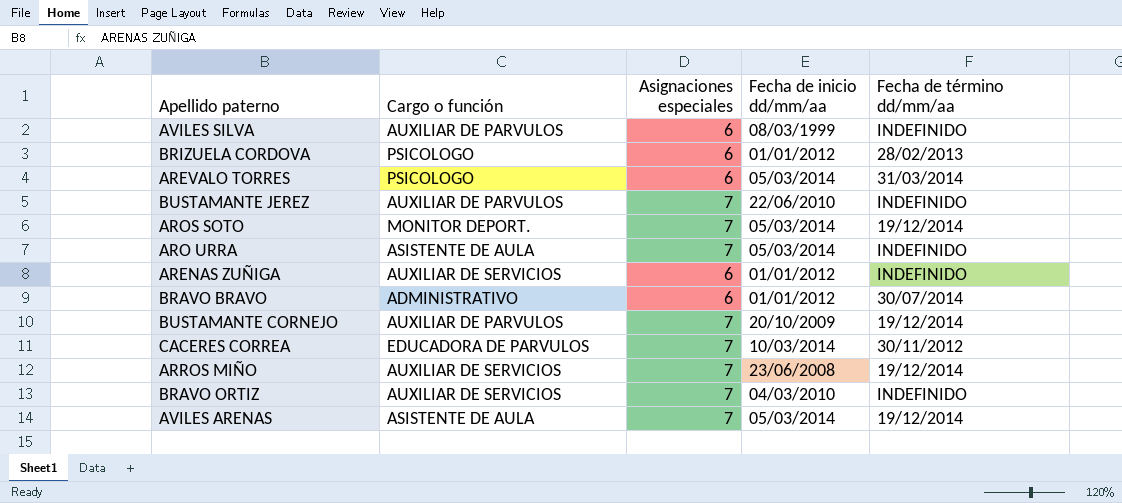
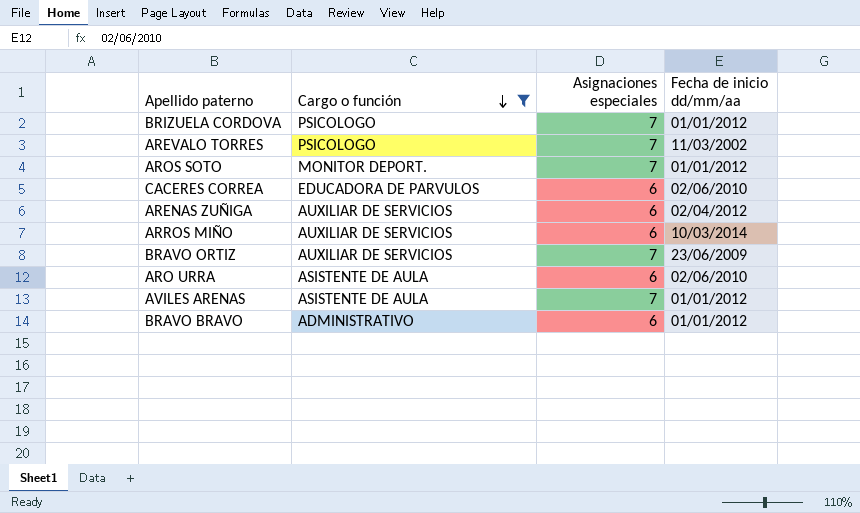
filter: none -> Cargo o función != AUXILIAR DE PARVULOS
row order: none -> Cargo o función descending
column Fecha de término dd/mm/aa | position: 5 -> none
BRIZUELA CORDOVA | Asignaciones especiales: 6 -> 7
AREVALO TORRES | Asignaciones especiales: 6 -> 7
AREVALO TORRES | Fecha de inicio dd/mm/aa: 05/03/2014 -> 11/03/2002
AROS SOTO | Fecha de inicio dd/mm/aa: 05/03/2014 -> 01/01/2012
CACERES CORREA | Asignaciones especiales: 7 -> 6
CACERES CORREA | Fecha de inicio dd/mm/aa: 10/03/2014 -> 02/06/2010
ARENAS ZUÑIGA | Fecha de inicio dd/mm/aa: 01/01/2012 -> 02/04/2012
ARROS MIÑO | Asignaciones especiales: 7 -> 6
ARROS MIÑO | Fecha de inicio dd/mm/aa: 23/06/2008 -> 10/03/2014
BRAVO ORTIZ | Fecha de inicio dd/mm/aa: 04/03/2010 -> 23/06/2009
ARO URRA | Asignaciones especiales: 7 -> 6
ARO URRA | Fecha de inicio dd/mm/aa: 05/03/2014 -> 02/06/2010
AVILES ARENAS | Fecha de inicio dd/mm/aa: 05/03/2014 -> 01/01/2012

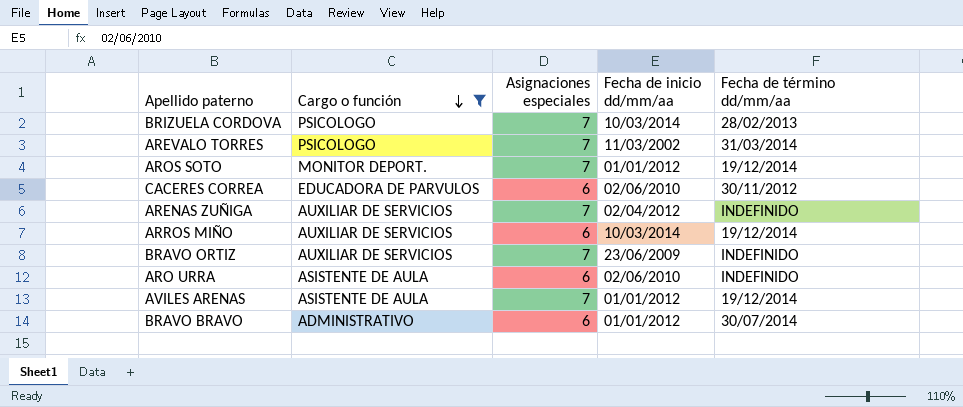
column Fecha de término dd/mm/aa | position: none -> 5
BRIZUELA CORDOVA | Fecha de inicio dd/mm/aa: 01/01/2012 -> 10/03/2014
ARENAS ZUÑIGA | Asignaciones especiales: 6 -> 7

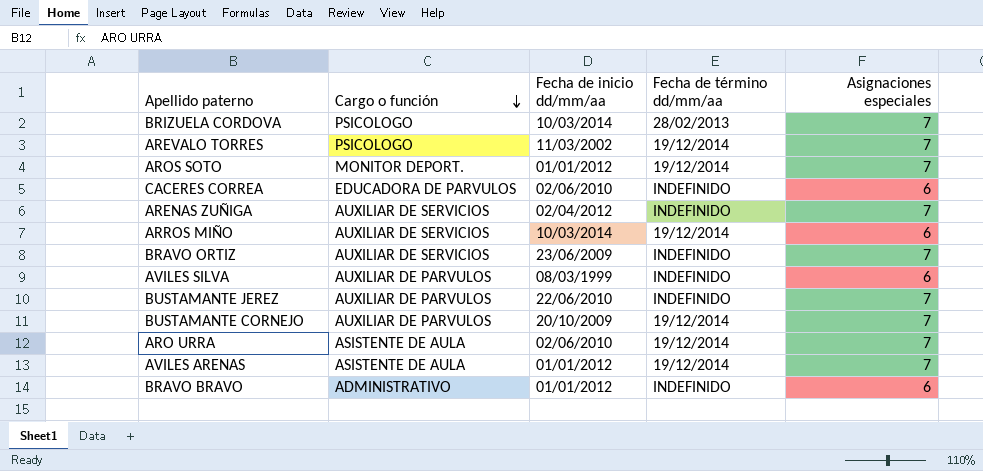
filter: Cargo o función != AUXILIAR DE PARVULOS -> none
column Asignaciones especiales | position: 3 -> 5
AREVALO TORRES | Fecha de término dd/mm/aa: 31/03/2014 -> 19/12/2014
CACERES CORREA | Fecha de término dd/mm/aa: 30/11/2012 -> INDEFINIDO
ARO URRA | Fecha de término dd/mm/aa: INDEFINIDO -> 19/12/2014
ARO URRA | Asignaciones especiales: 6 -> 7
BRAVO BRAVO | Fecha de término dd/mm/aa: 30/07/2014 -> INDEFINIDO

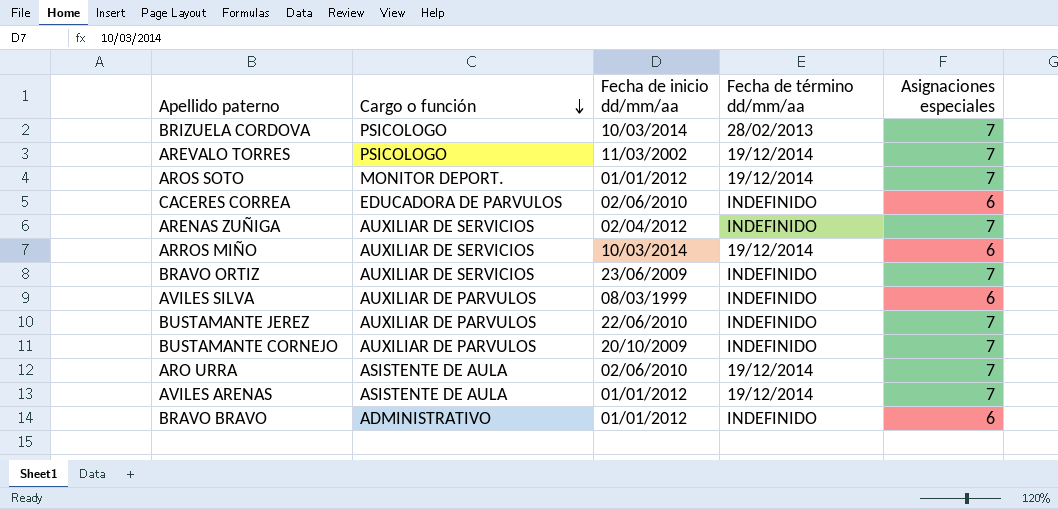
BUSTAMANTE CORNEJO | Fecha de término dd/mm/aa: 19/12/2014 -> INDEFINIDO

